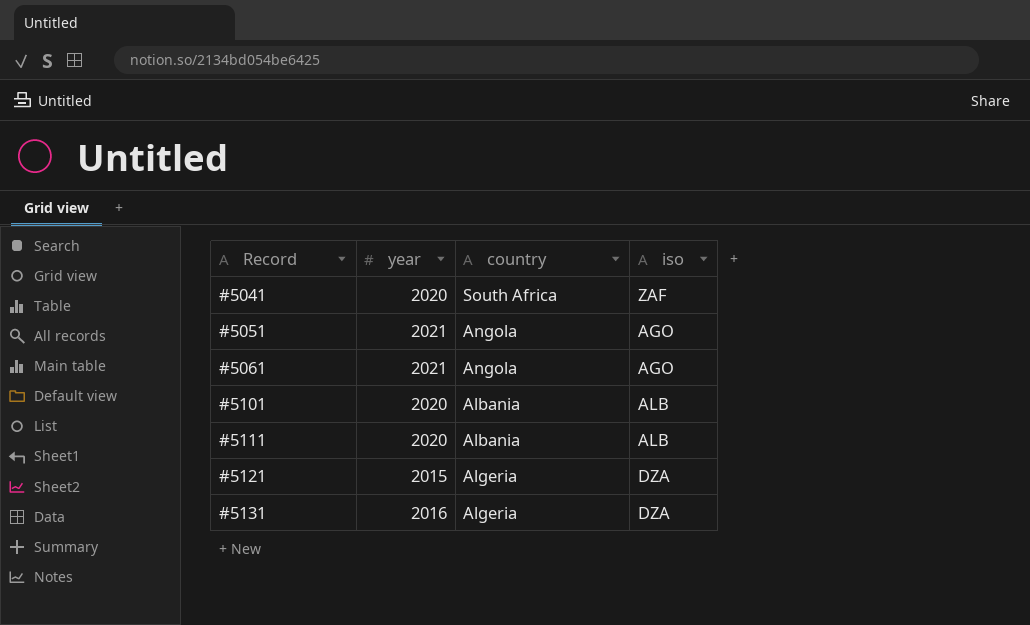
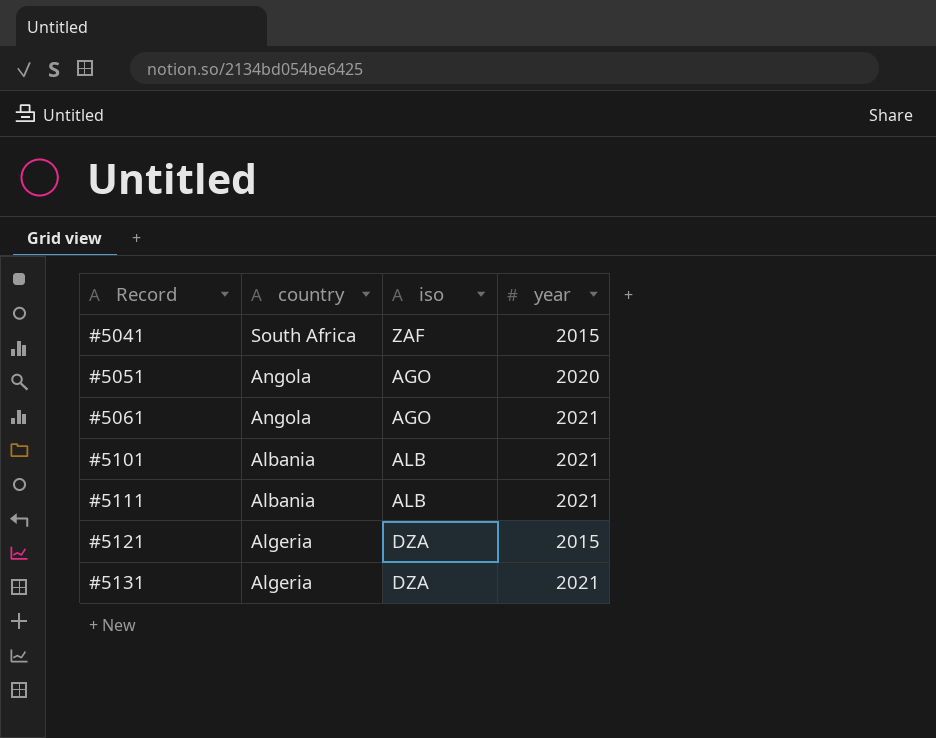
column year | position: 2 -> 4
#5041 | year: 2020 -> 2015
#5051 | year: 2021 -> 2020
#5101 | year: 2020 -> 2021
#5111 | year: 2020 -> 2021
#5131 | year: 2016 -> 2021

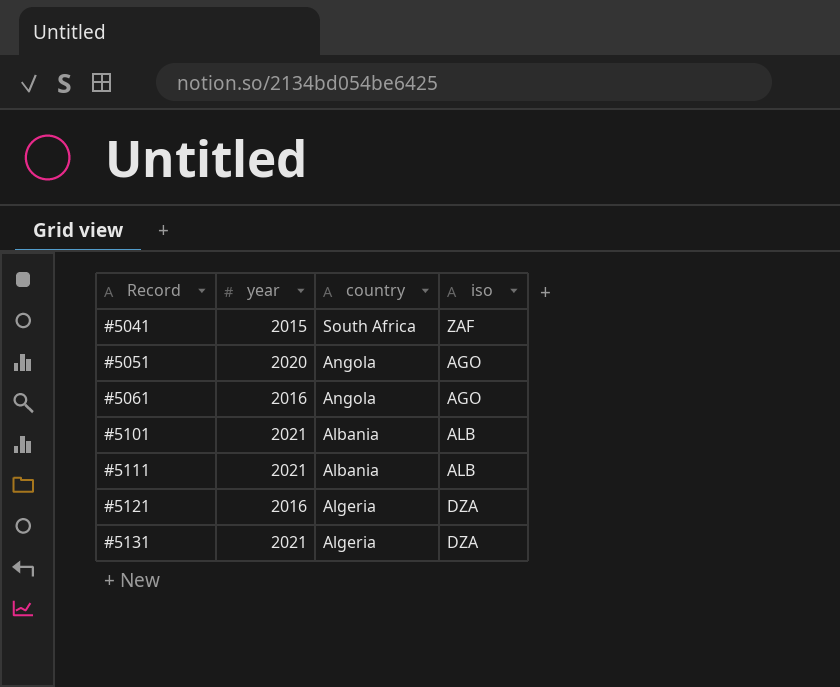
column year | position: 4 -> 2
#5061 | year: 2021 -> 2016
#5121 | year: 2015 -> 2016

